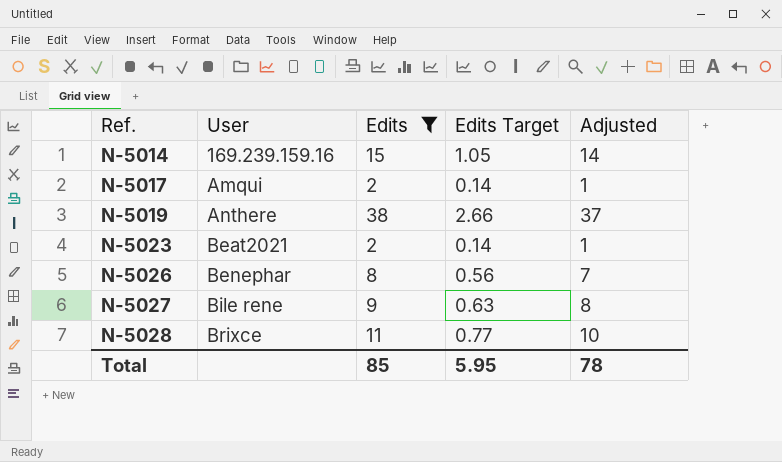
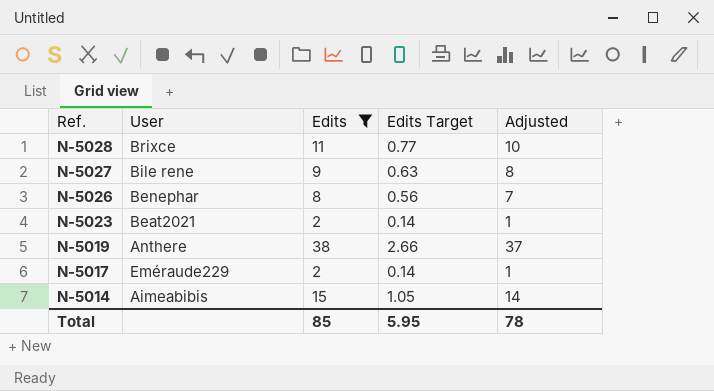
row order: Ref. ascending -> Ref. descending
N-5017 | User: Amqui -> Eméraude229
N-5014 | User: 169.239.159.16 -> Aimeabibis

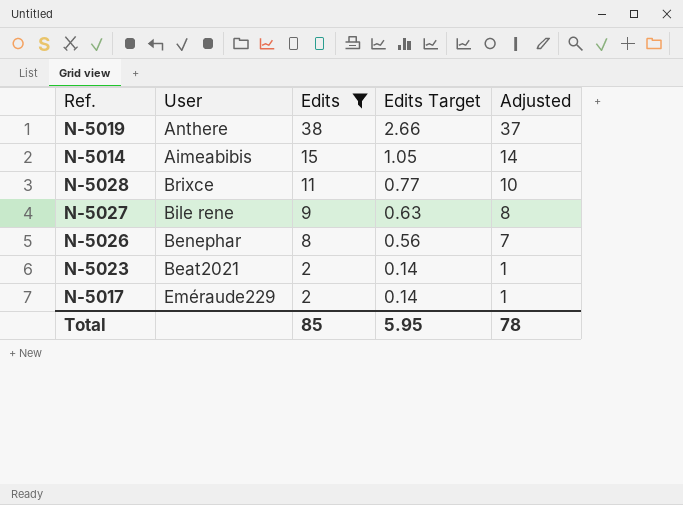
row order: Ref. descending -> Edits descending

